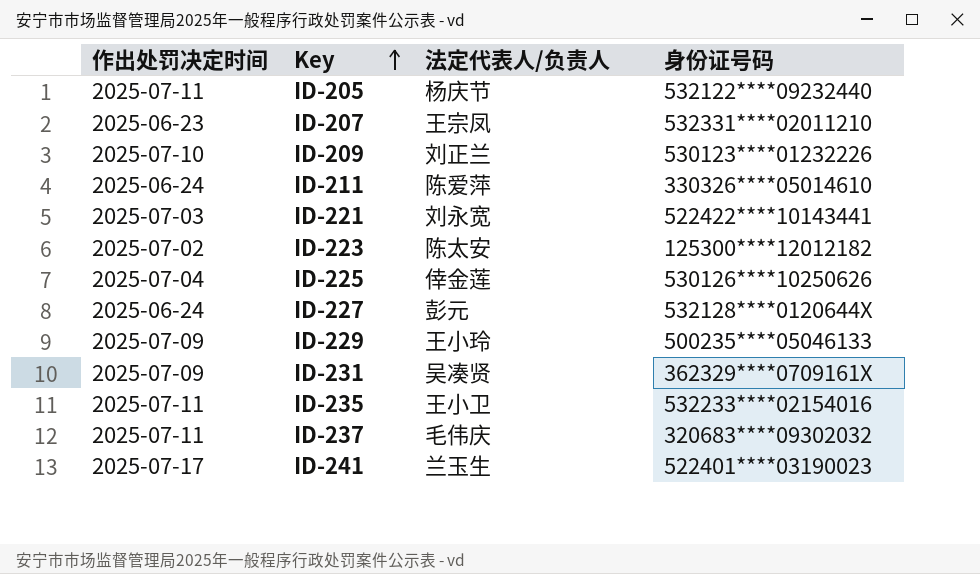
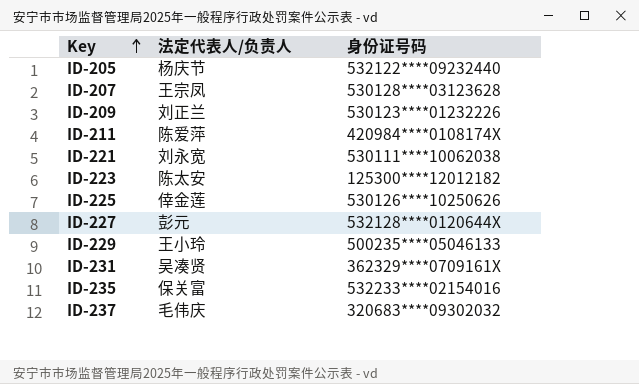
column 作出处罚决定时间 | position: 1 -> none
row ID-241: 2025-07-17 | 兰玉生 | 522401****03190023 -> none
ID-207 | 身份证号码: 532331****02011210 -> 530128****03123628
ID-211 | 身份证号码: 330326****05014610 -> 420984****0108174X
ID-221 | 身份证号码: 522422****10143441 -> 530111****10062038
ID-235 | 法定代表人/负责人: 王小卫 -> 保关富

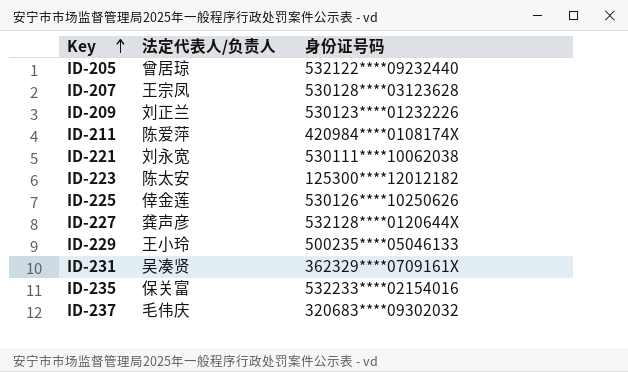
ID-205 | 法定代表人/负责人: 杨庆节 -> 曾居琼
ID-227 | 法定代表人/负责人: 彭元 -> 龚声彦

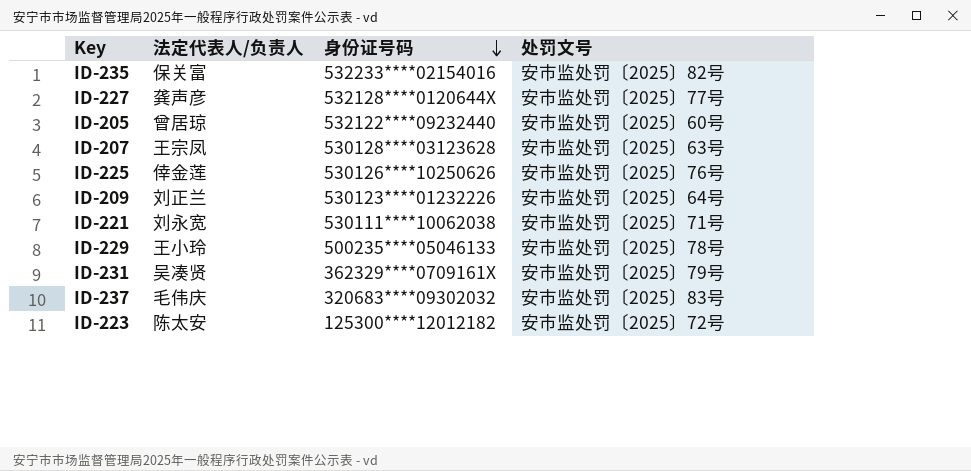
row order: Key ascending -> 身份证号码 descending
column 处罚文号 | position: none -> 4
row ID-211: 陈爱萍 | 420984****0108174X -> none

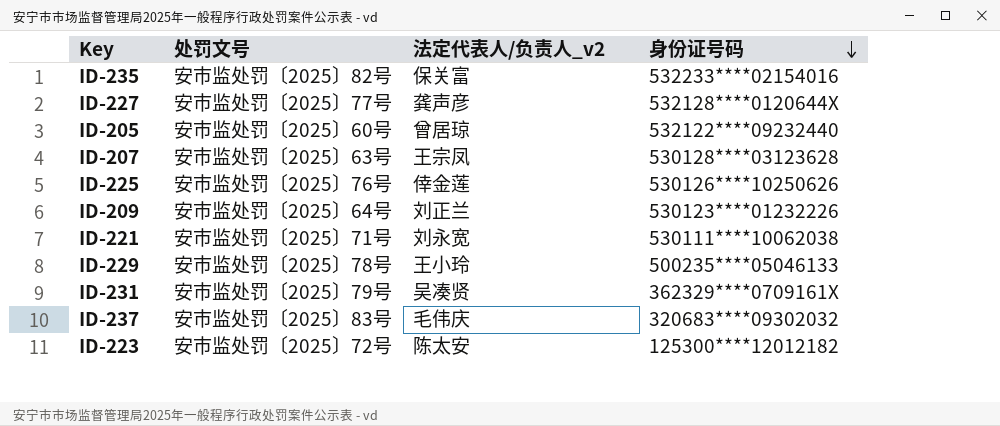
column 处罚文号 | position: 4 -> 2
column name: 法定代表人/负责人 -> 法定代表人/负责人_v2

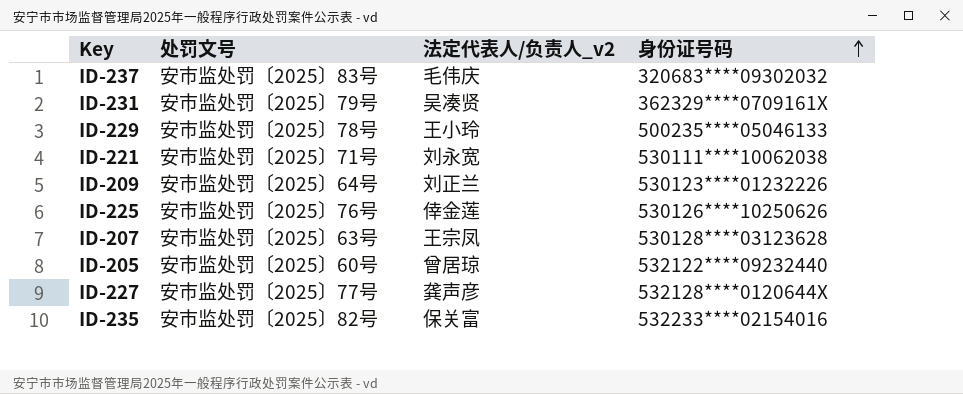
row order: 身份证号码 descending -> 身份证号码 ascending
row ID-223: 安市监处罚〔2025〕72号 | 陈太安 | 125300****12012182 -> none

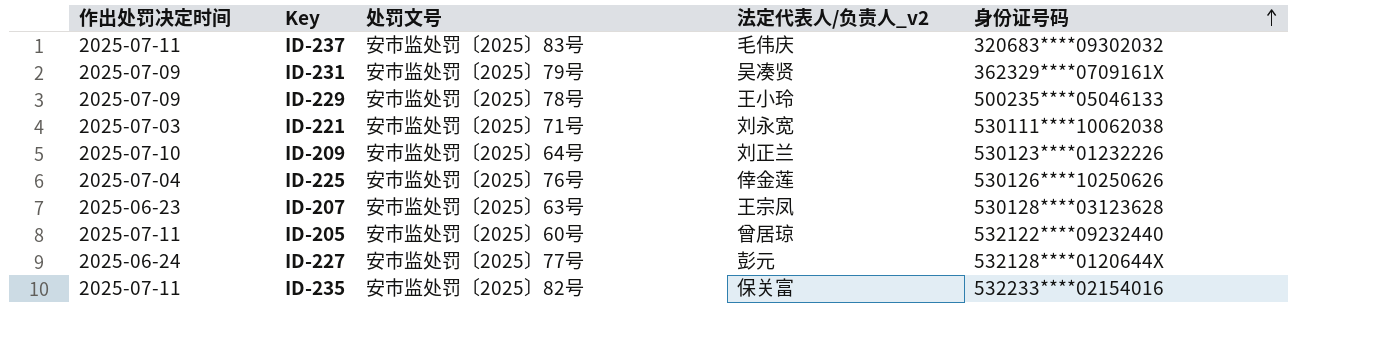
column 作出处罚决定时间 | position: none -> 1
ID-227 | 法定代表人/负责人_v2: 龚声彦 -> 彭元

